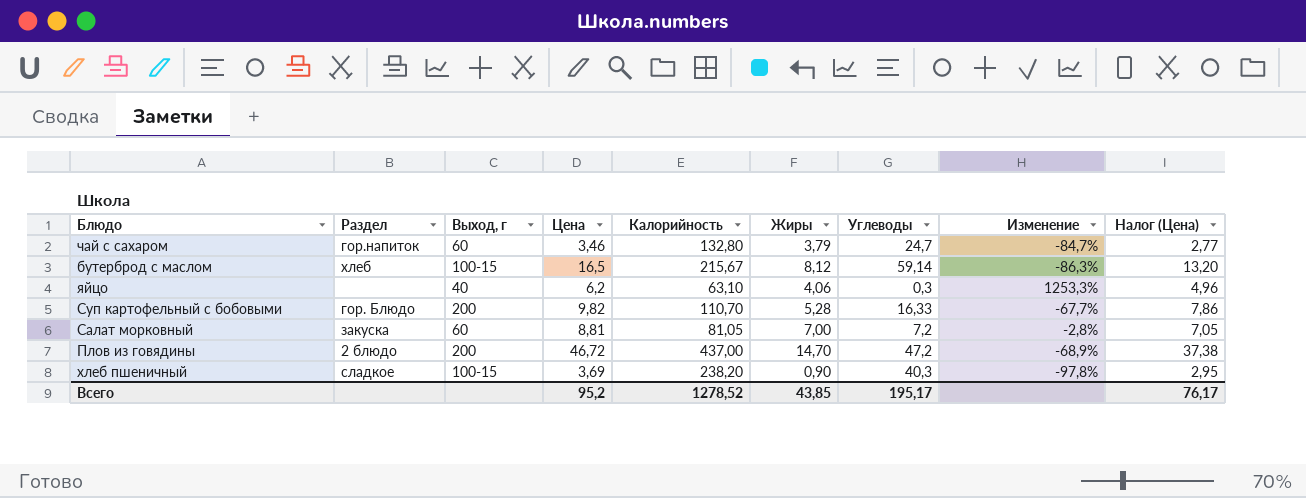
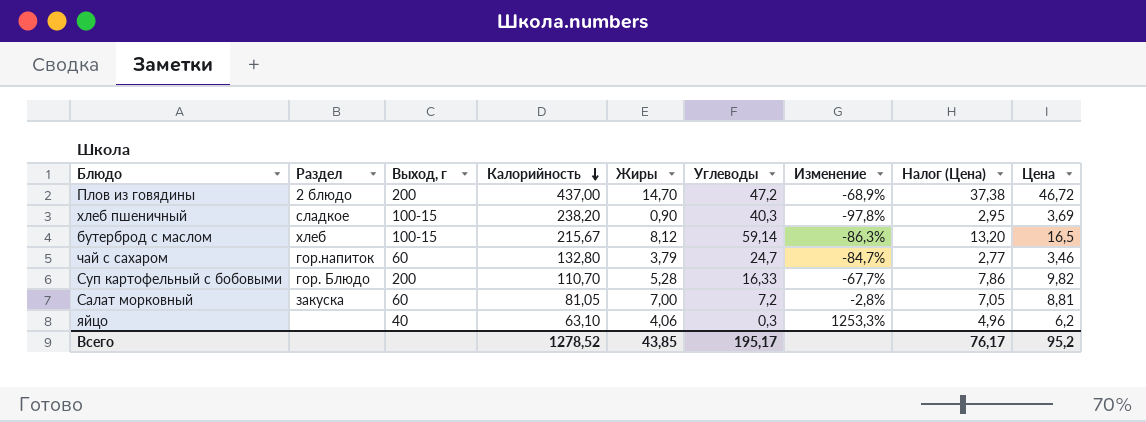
row order: none -> Калорийность descending
column Цена | position: 4 -> 9

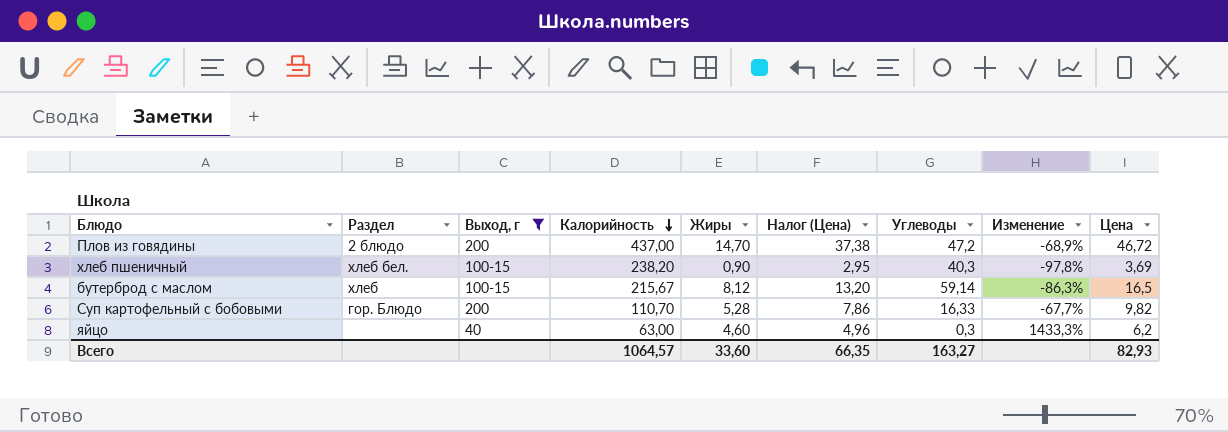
filter: none -> Выход, г != 60
column Налог (Цена) | position: 8 -> 6
хлеб пшеничный | Раздел: сладкое -> хлеб бел.
яйцо | Калорийность: 63,10 -> 63,00
яйцо | Жиры: 4,06 -> 4,60
яйцо | Изменение: 1253,3% -> 1433,3%
Всего | Калорийность: 1278,52 -> 1064,57
Всего | Жиры: 43,85 -> 33,60
Всего | Налог (Цена): 76,17 -> 66,35
Всего | Углеводы: 195,17 -> 163,27
Всего | Цена: 95,2 -> 82,93

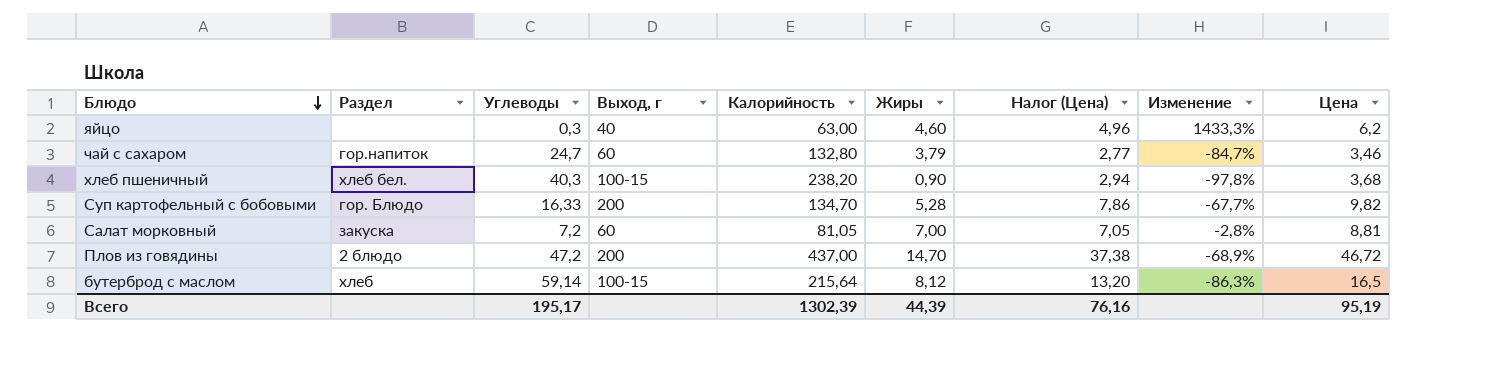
filter: Выход, г != 60 -> none
row order: Калорийность descending -> Блюдо descending
column Углеводы | position: 7 -> 3
хлеб пшеничный | Налог (Цена): 2,95 -> 2,94
хлеб пшеничный | Цена: 3,69 -> 3,68
Суп картофельный с бобовыми | Калорийность: 110,70 -> 134,70
бутерброд с маслом | Калорийность: 215,67 -> 215,64
Всего | Углеводы: 163,27 -> 195,17
Всего | Калорийность: 1064,57 -> 1302,39
Всего | Жиры: 33,60 -> 44,39
Всего | Налог (Цена): 66,35 -> 76,16
Всего | Цена: 82,93 -> 95,19

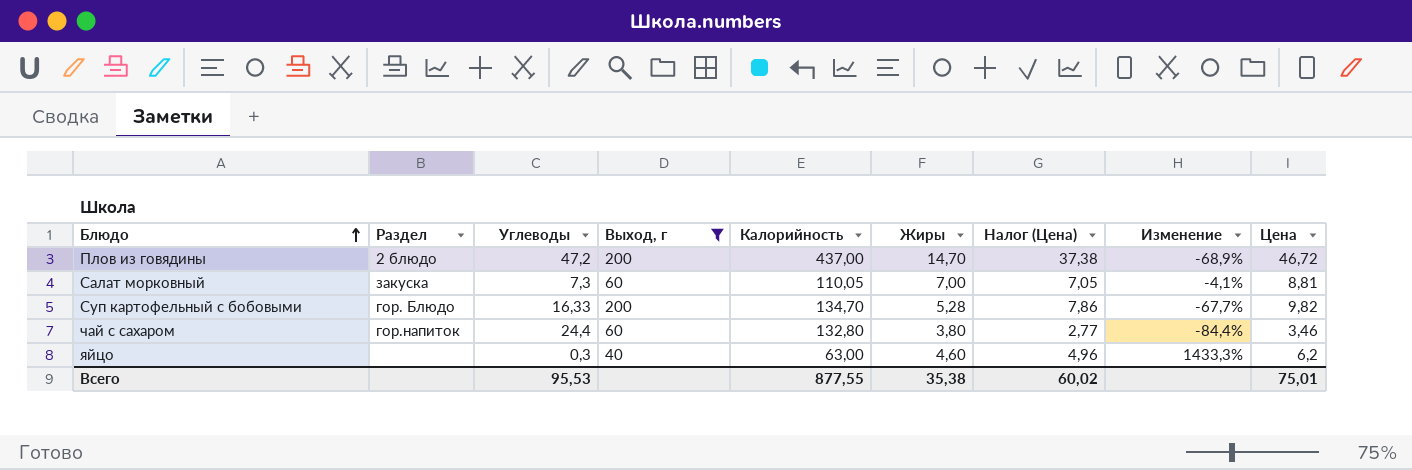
filter: none -> Выход, г != 100-15
row order: Блюдо descending -> Блюдо ascending
Салат морковный | Углеводы: 7,2 -> 7,3
Салат морковный | Калорийность: 81,05 -> 110,05
Салат морковный | Изменение: -2,8% -> -4,1%
чай с сахаром | Углеводы: 24,7 -> 24,4
чай с сахаром | Жиры: 3,79 -> 3,80
чай с сахаром | Изменение: -84,7% -> -84,4%
Всего | Углеводы: 195,17 -> 95,53
Всего | Калорийность: 1302,39 -> 877,55
Всего | Жиры: 44,39 -> 35,38
Всего | Налог (Цена): 76,16 -> 60,02
Всего | Цена: 95,19 -> 75,01

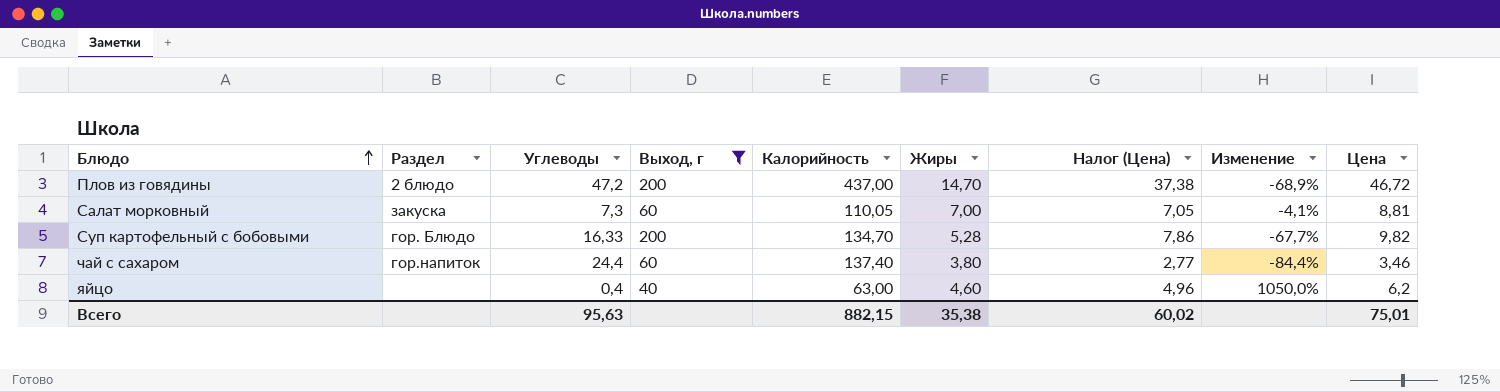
чай с сахаром | Калорийность: 132,80 -> 137,40
яйцо | Углеводы: 0,3 -> 0,4
яйцо | Изменение: 1433,3% -> 1050,0%
Всего | Углеводы: 95,53 -> 95,63
Всего | Калорийность: 877,55 -> 882,15

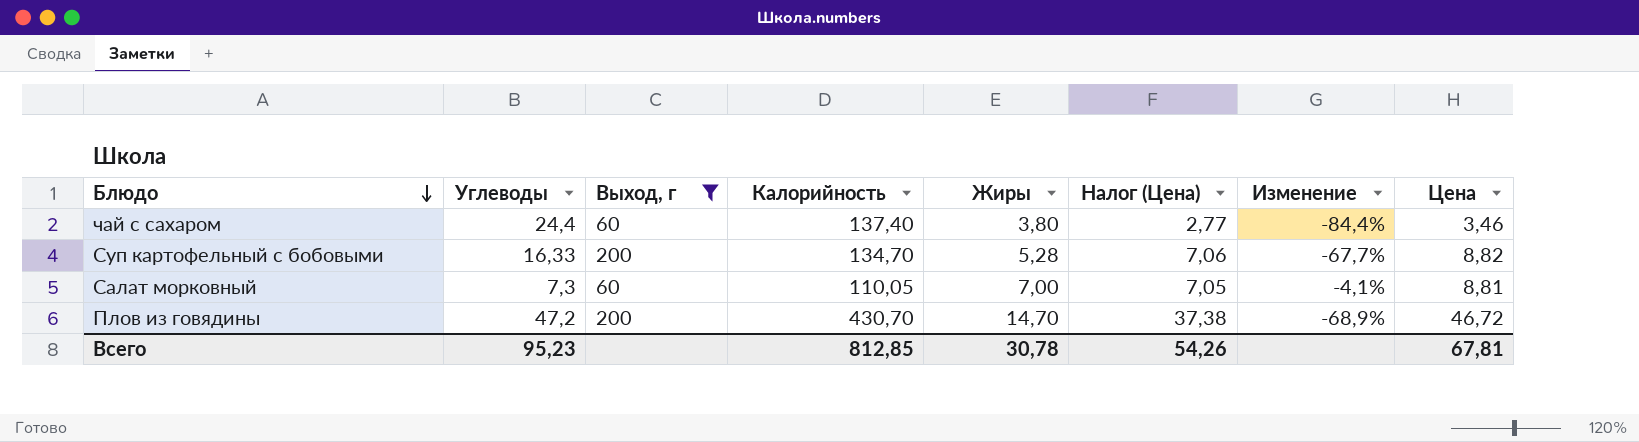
row order: Блюдо ascending -> Блюдо descending
column Раздел | position: 2 -> none
row яйцо: none | 0,4 | 40 | 63,00 | 4,60 | 4,96 | 1050,0% | 6,2 -> none
Суп картофельный с бобовыми | Налог (Цена): 7,86 -> 7,06
Суп картофельный с бобовыми | Цена: 9,82 -> 8,82
Плов из говядины | Калорийность: 437,00 -> 430,70
Всего | Углеводы: 95,63 -> 95,23
Всего | Калорийность: 882,15 -> 812,85
Всего | Жиры: 35,38 -> 30,78
Всего | Налог (Цена): 60,02 -> 54,26
Всего | Цена: 75,01 -> 67,81

